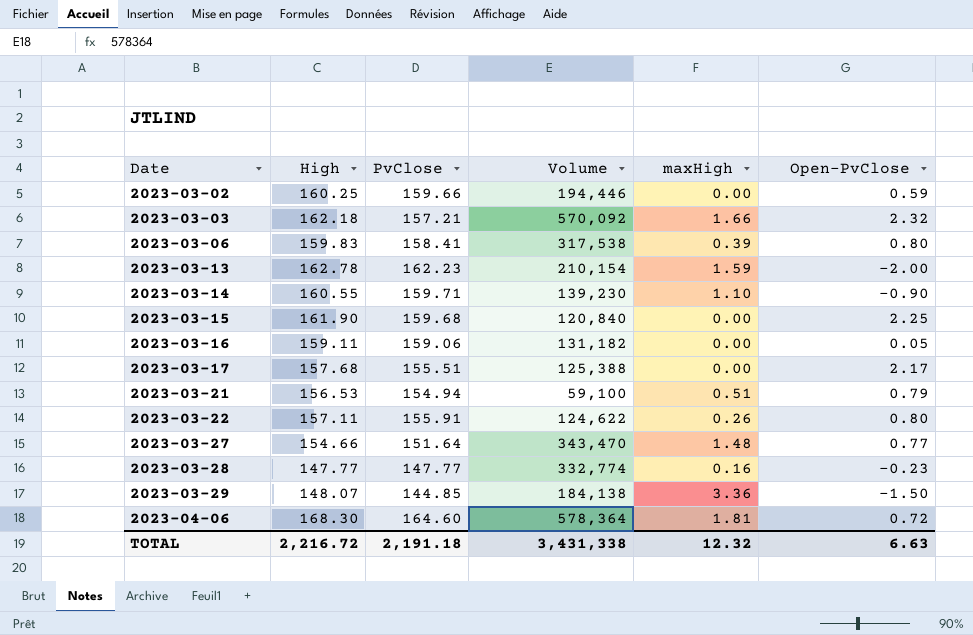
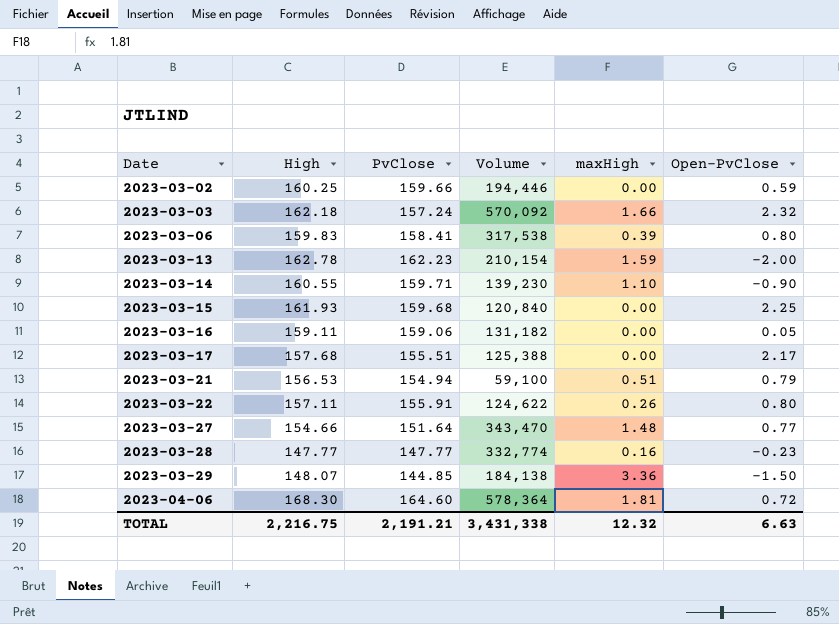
2023-03-03 | PvClose: 157.21 -> 157.24
2023-03-15 | High: 161.90 -> 161.93
TOTAL | High: 2,216.72 -> 2,216.75
TOTAL | PvClose: 2,191.18 -> 2,191.21

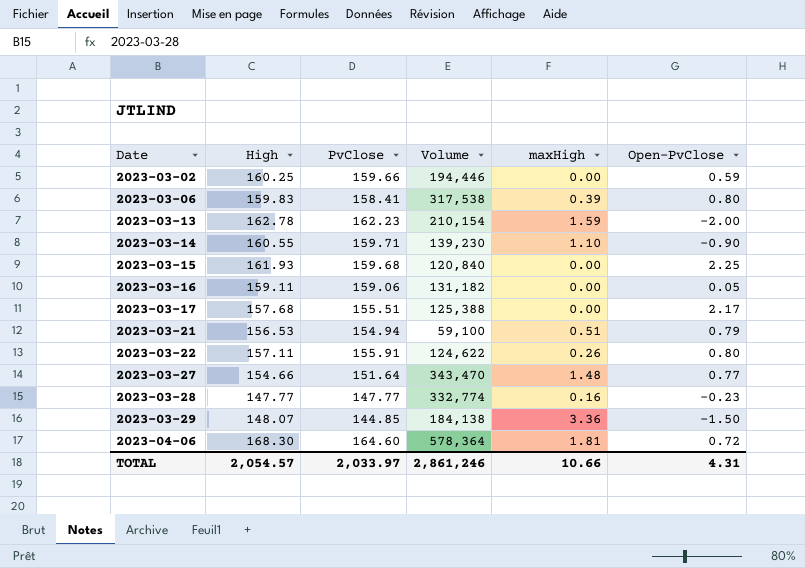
row 2023-03-03: 162.18 | 157.24 | 570,092 | 1.66 | 2.32 -> none
TOTAL | High: 2,216.75 -> 2,054.57
TOTAL | PvClose: 2,191.21 -> 2,033.97
TOTAL | Volume: 3,431,338 -> 2,861,246
TOTAL | maxHigh: 12.32 -> 10.66
TOTAL | Open-PvClose: 6.63 -> 4.31

